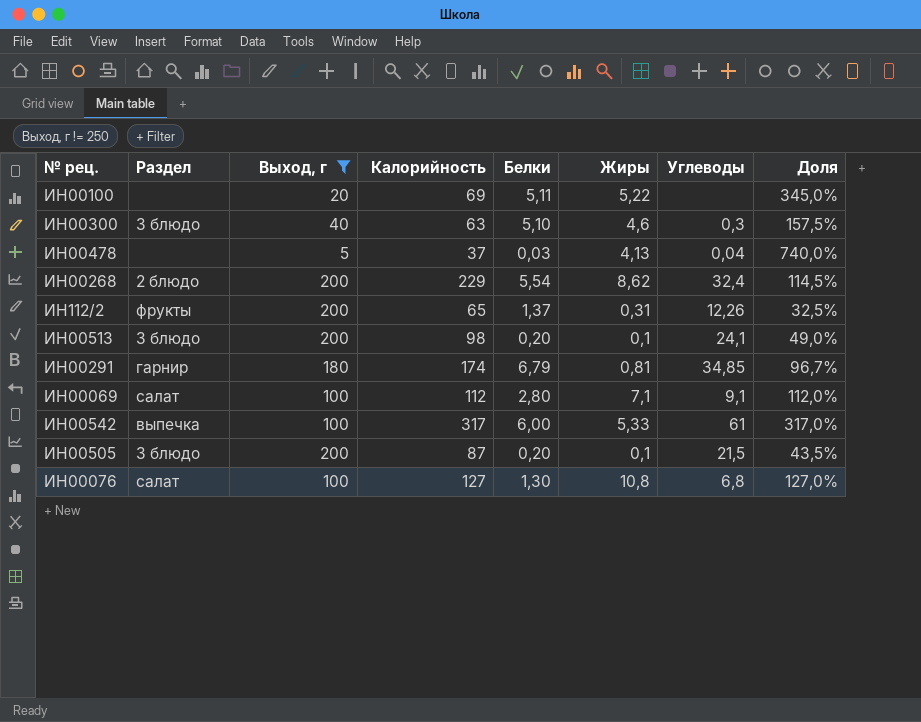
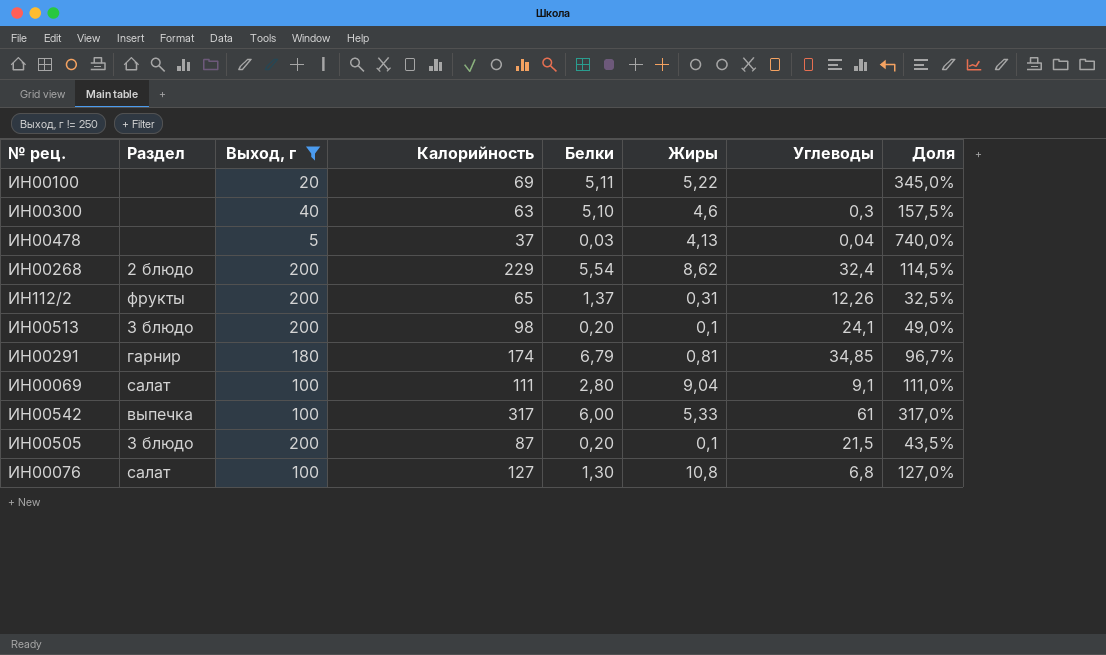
ИН00300 | Раздел: 3 блюдо -> none
ИН00069 | Калорийность: 112 -> 111
ИН00069 | Жиры: 7,1 -> 9,04
ИН00069 | Доля: 112,0% -> 111,0%

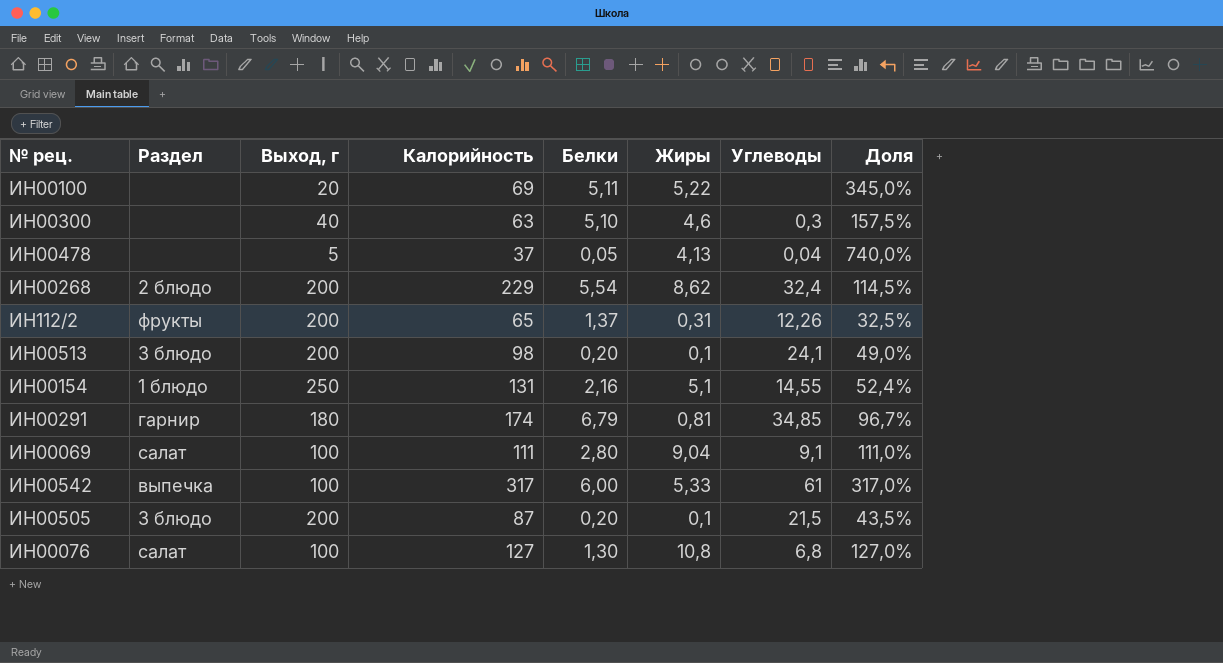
filter: Выход, г != 250 -> none
ИН00478 | Белки: 0,03 -> 0,05

